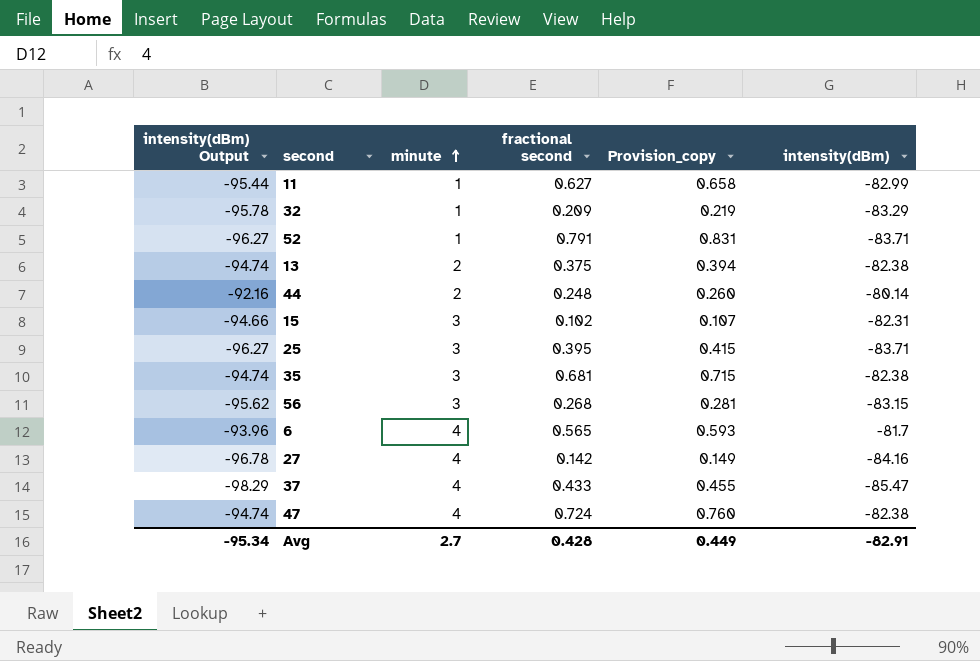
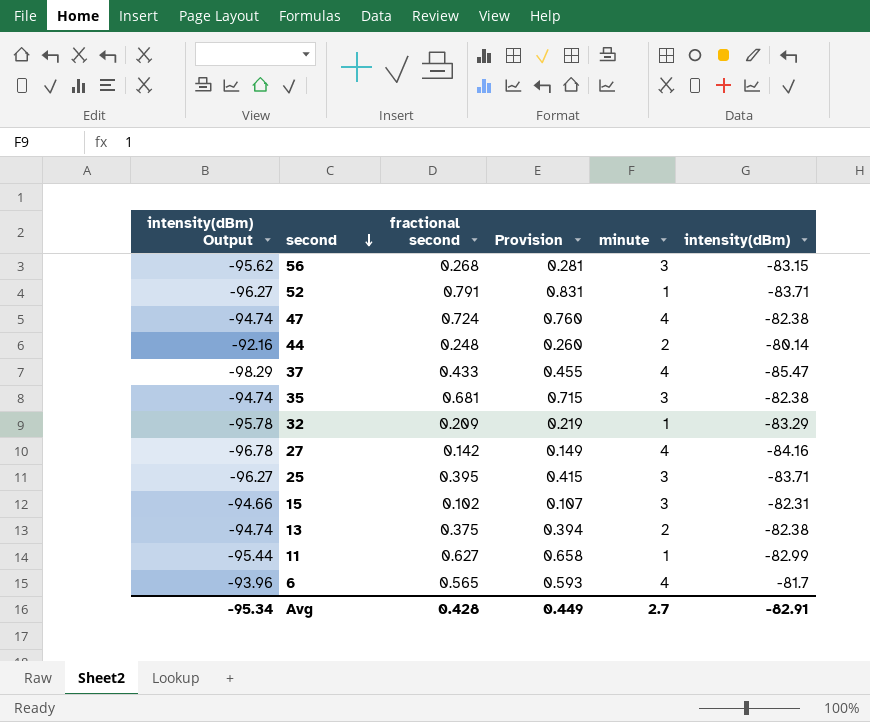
row order: minute ascending -> second descending
column name: Provision_copy -> Provision
column minute | position: 3 -> 5

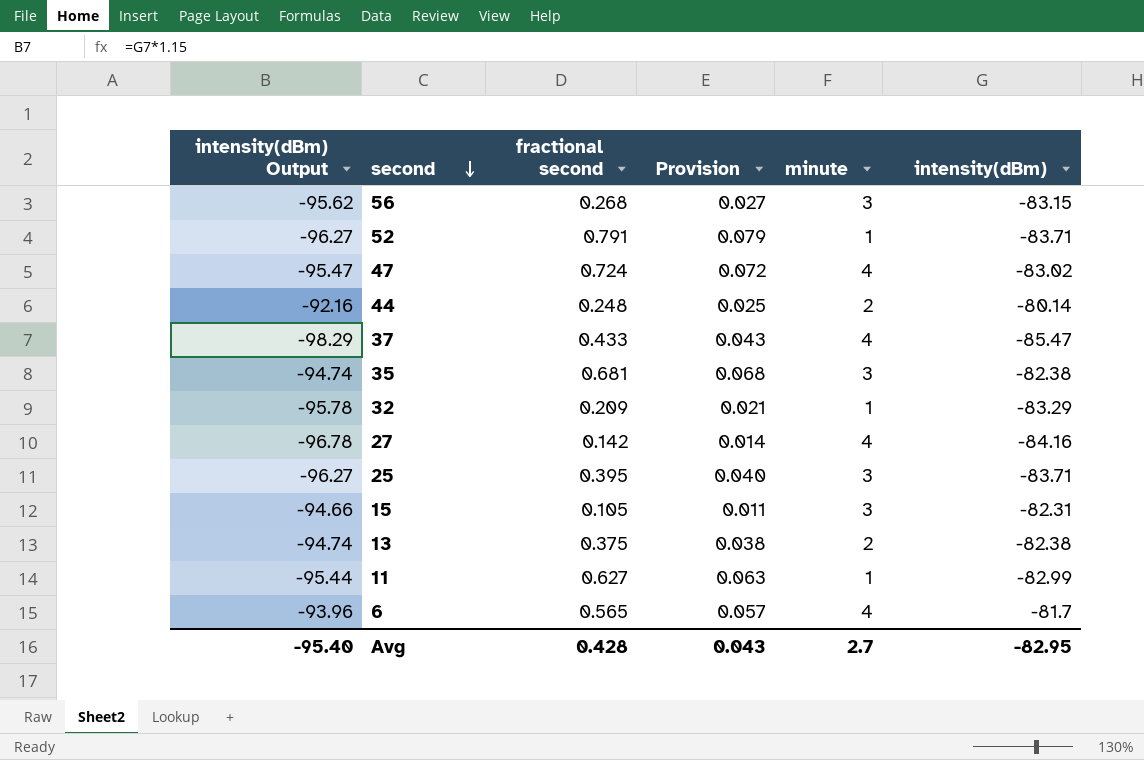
column Provision | formula: [fractional second] * 1.05 -> [fractional second] * 0.1
47 | intensity(dBm) Output: -94.74 -> -95.47
47 | intensity(dBm): -82.38 -> -83.02
15 | fractional second: 0.102 -> 0.105
Avg | intensity(dBm) Output: -95.34 -> -95.40
Avg | Provision: 0.449 -> 0.043
Avg | intensity(dBm): -82.91 -> -82.95

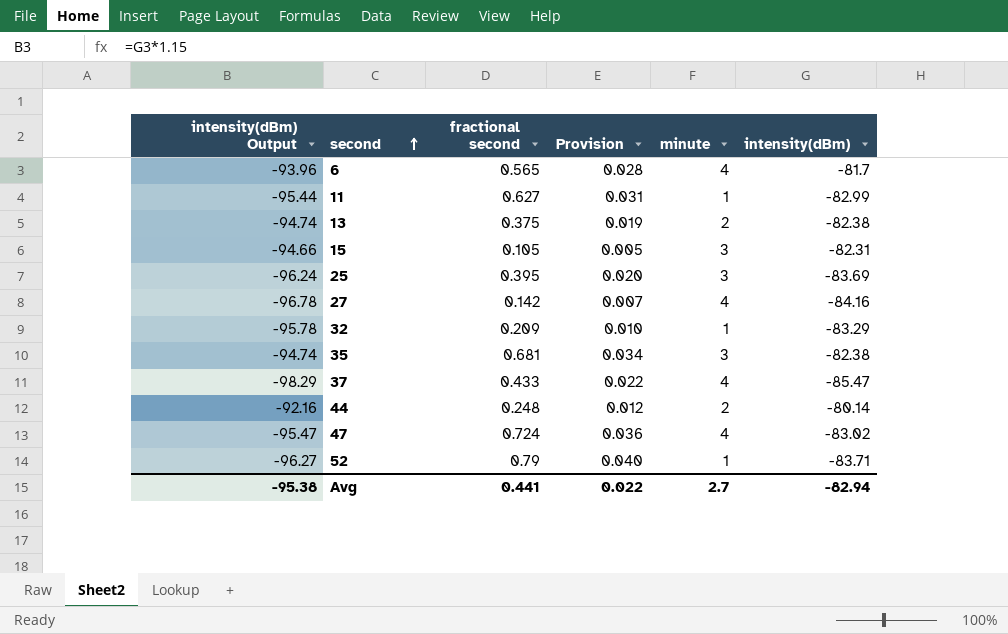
row order: second descending -> second ascending
column Provision | formula: [fractional second] * 0.1 -> [fractional second] * 0.05
row 56: -95.62 | 0.268 | 0.027 | 3 | -83.15 -> none
25 | intensity(dBm) Output: -96.27 -> -96.24
25 | intensity(dBm): -83.71 -> -83.69
52 | fractional second: 0.791 -> 0.79
Avg | intensity(dBm) Output: -95.40 -> -95.38
Avg | fractional second: 0.428 -> 0.441
Avg | Provision: 0.043 -> 0.022
Avg | intensity(dBm): -82.95 -> -82.94

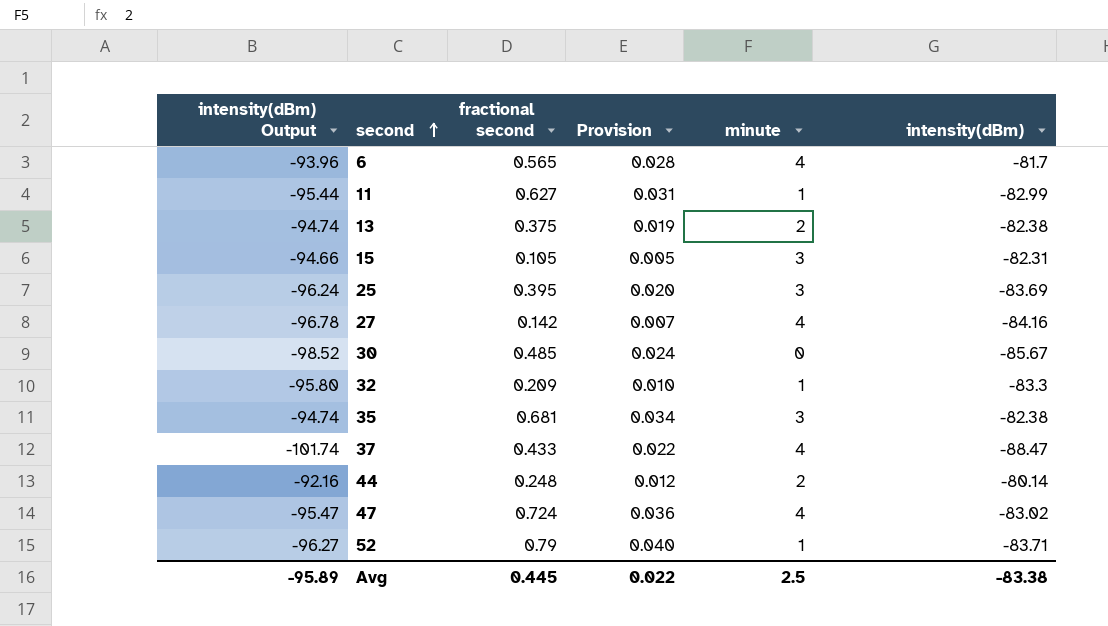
row 30: none -> -98.52 | 0.485 | 0.024 | 0 | -85.67
32 | intensity(dBm) Output: -95.78 -> -95.80
32 | intensity(dBm): -83.29 -> -83.3
37 | intensity(dBm) Output: -98.29 -> -101.74
37 | intensity(dBm): -85.47 -> -88.47
Avg | intensity(dBm) Output: -95.38 -> -95.89
Avg | fractional second: 0.441 -> 0.445
Avg | minute: 2.7 -> 2.5
Avg | intensity(dBm): -82.94 -> -83.38

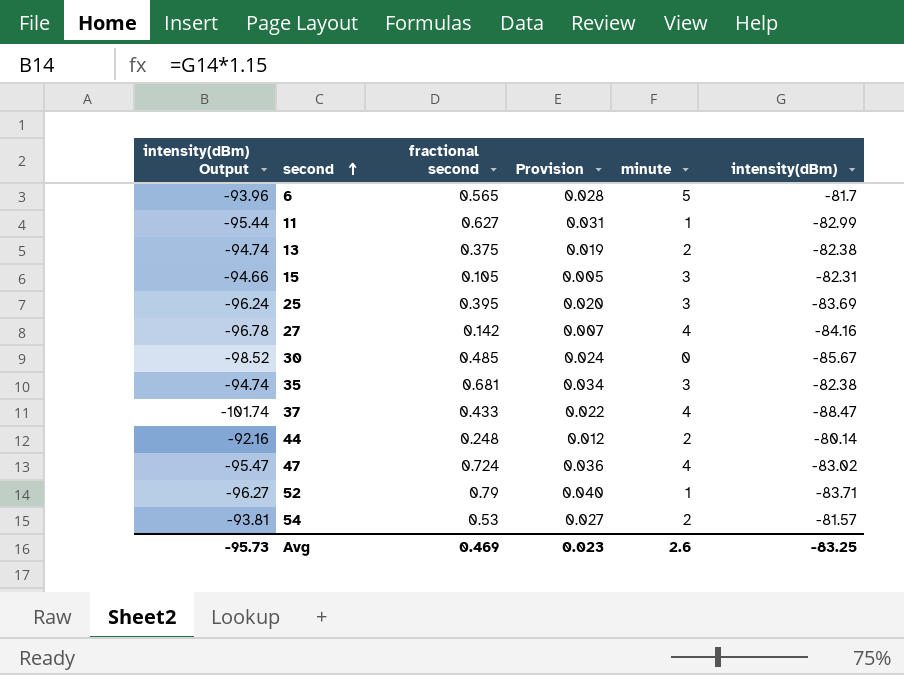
row 32: -95.80 | 0.209 | 0.010 | 1 | -83.3 -> none
6 | minute: 4 -> 5
row 54: none -> -93.81 | 0.53 | 0.027 | 2 | -81.57
Avg | intensity(dBm) Output: -95.89 -> -95.73
Avg | fractional second: 0.445 -> 0.469
Avg | Provision: 0.022 -> 0.023
Avg | minute: 2.5 -> 2.6
Avg | intensity(dBm): -83.38 -> -83.25

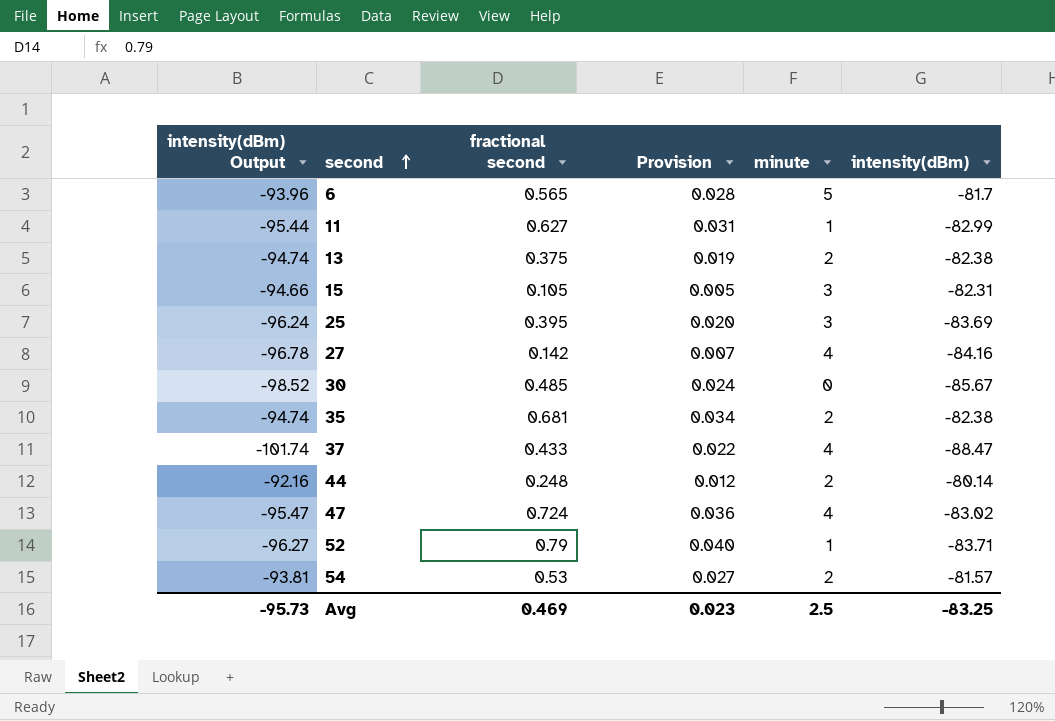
35 | minute: 3 -> 2
Avg | minute: 2.6 -> 2.5

